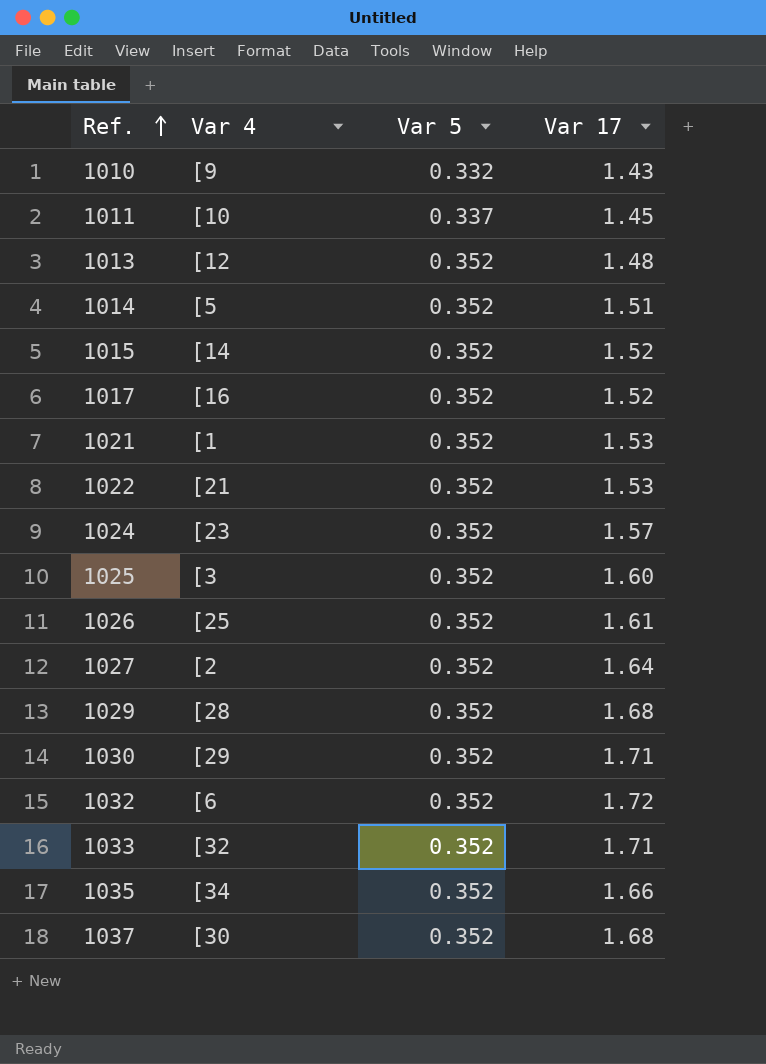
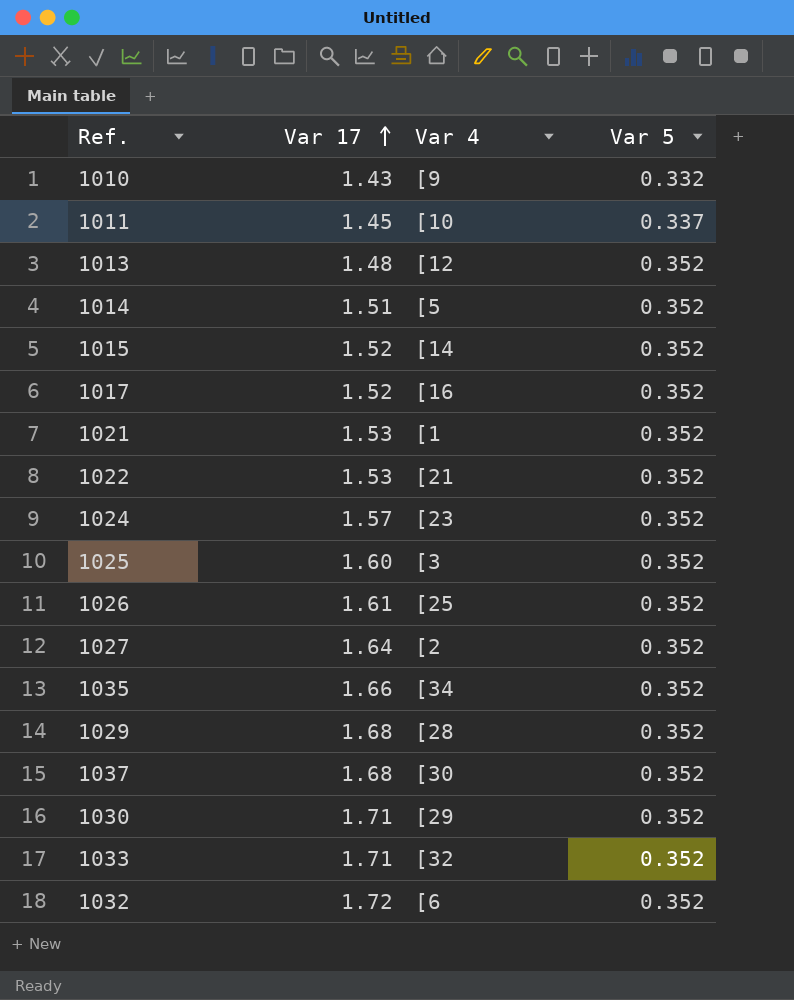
row order: Ref. ascending -> Var 17 ascending
column Var 17 | position: 4 -> 2

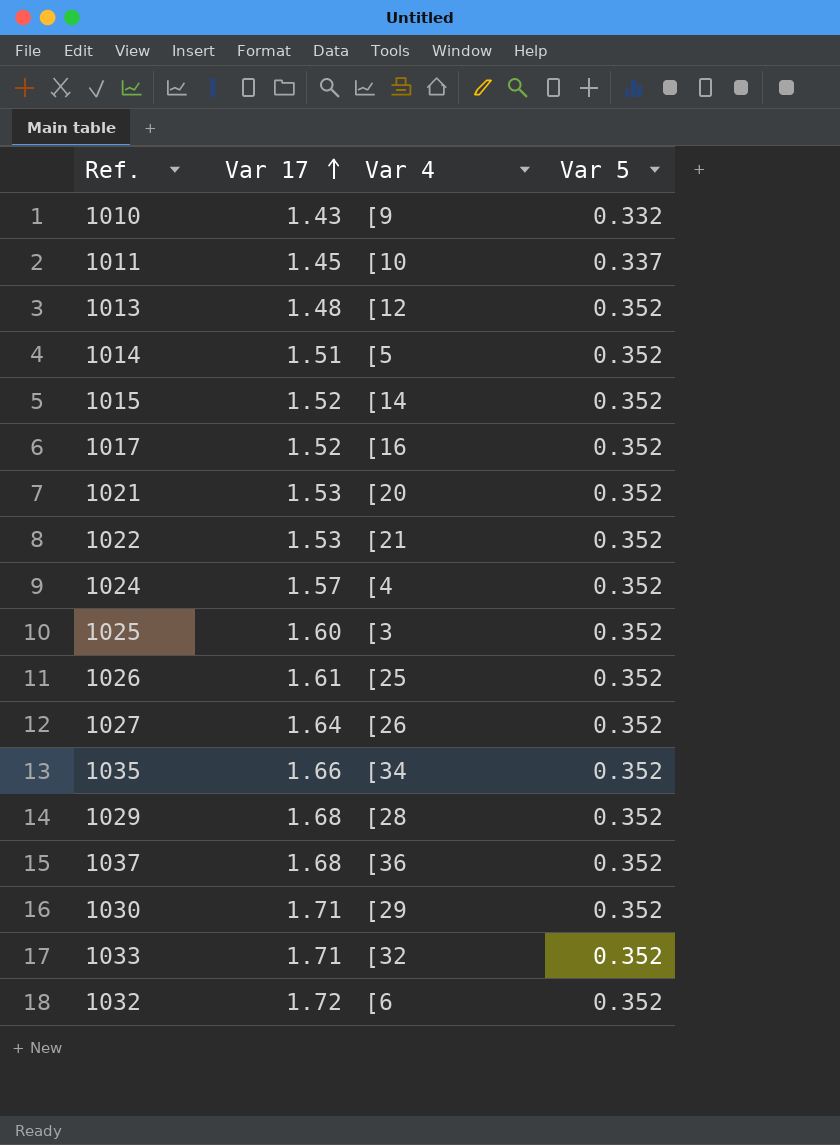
1021 | Var 4: [1 -> [20
1024 | Var 4: [23 -> [4
1027 | Var 4: [2 -> [26
1037 | Var 4: [30 -> [36

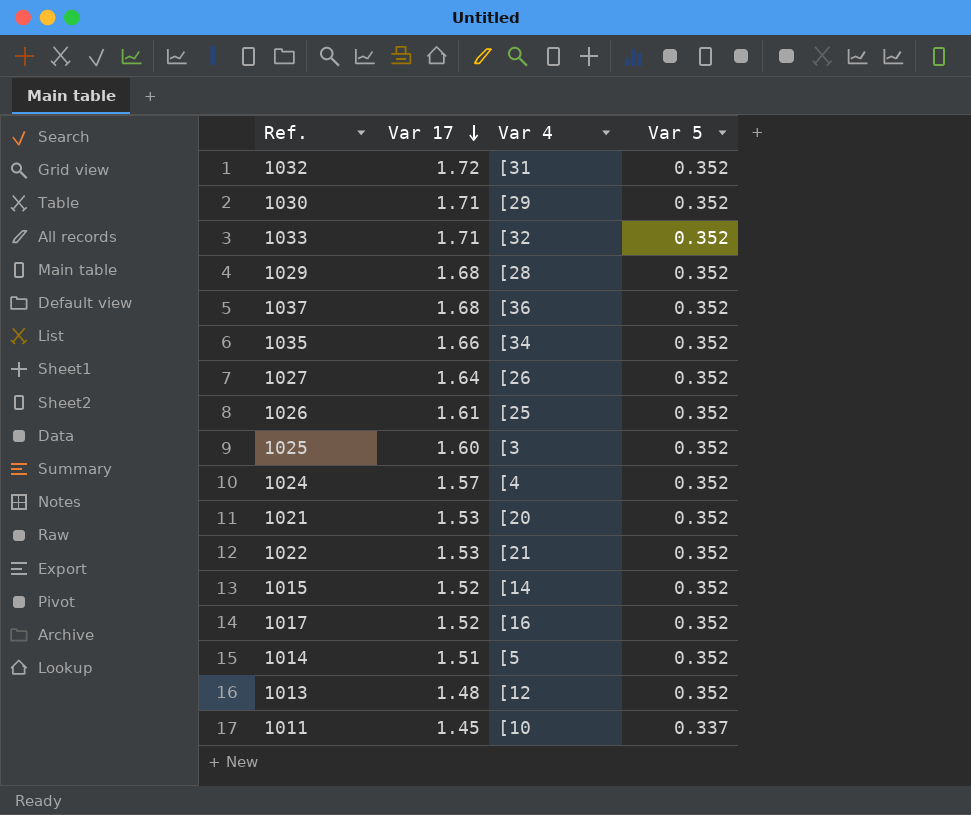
row order: Var 17 ascending -> Var 17 descending
row 1010: 1.43 | [9 | 0.332 -> none
1032 | Var 4: [6 -> [31

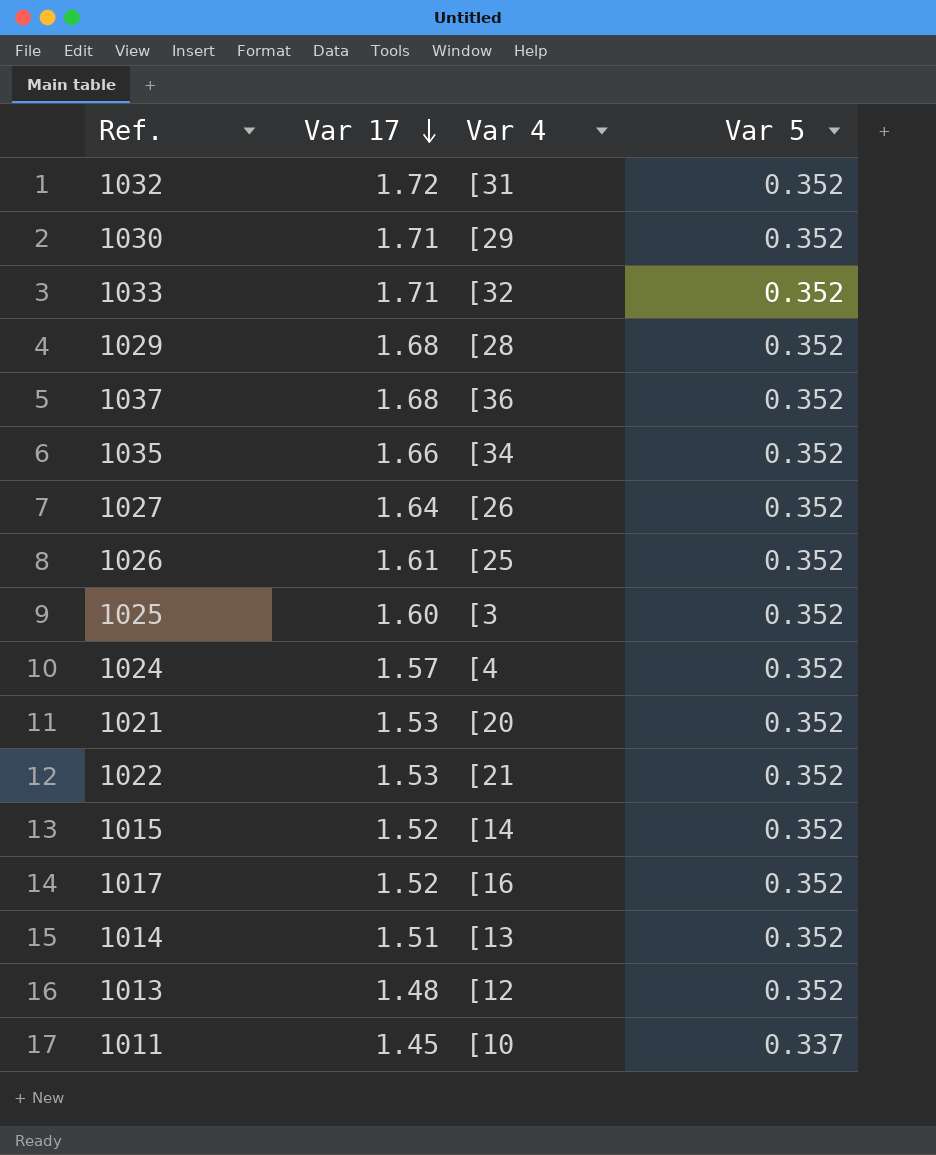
1014 | Var 4: [5 -> [13

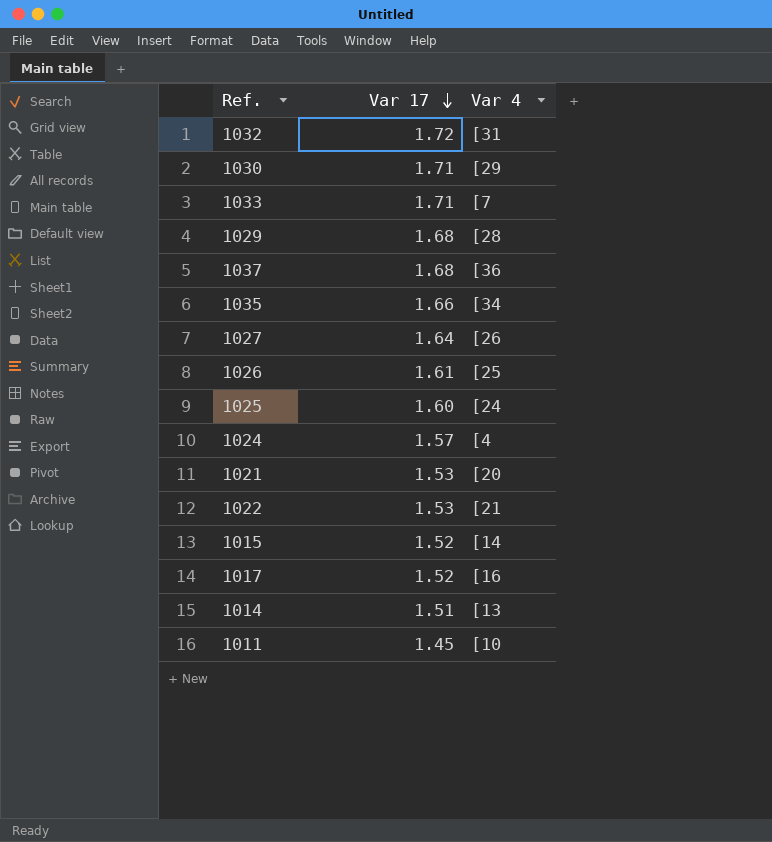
column Var 5 | position: 4 -> none
row 1013: 1.48 | [12 | 0.352 -> none
1033 | Var 4: [32 -> [7
1025 | Var 4: [3 -> [24

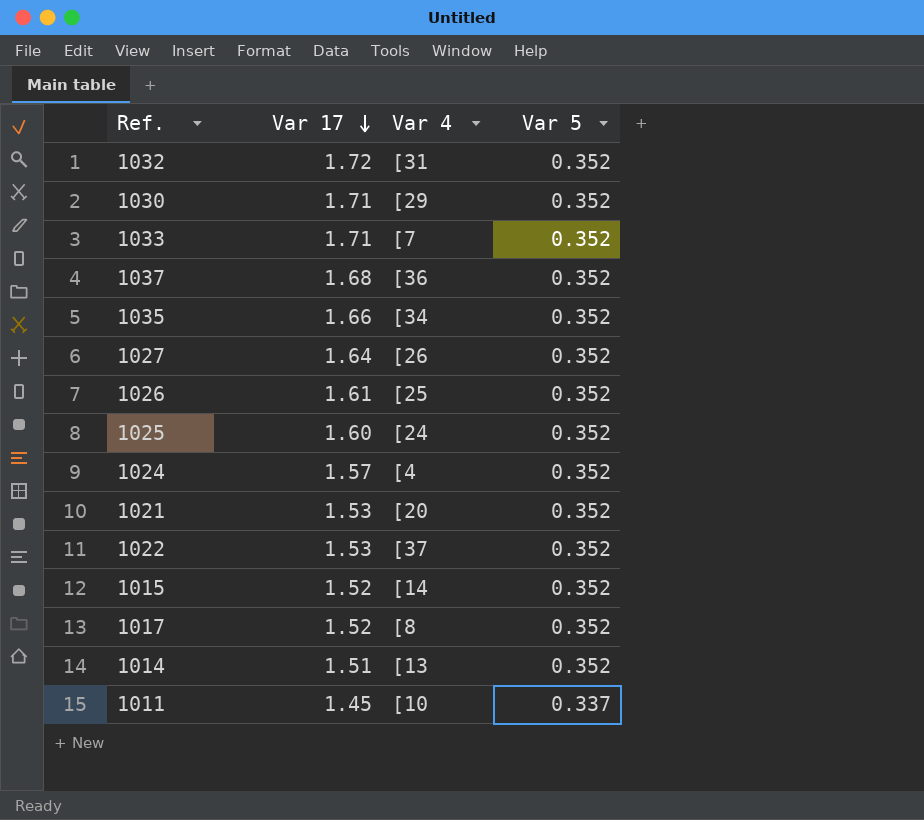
column Var 5 | position: none -> 4
row 1029: 1.68 | [28 -> none
1022 | Var 4: [21 -> [37
1017 | Var 4: [16 -> [8

